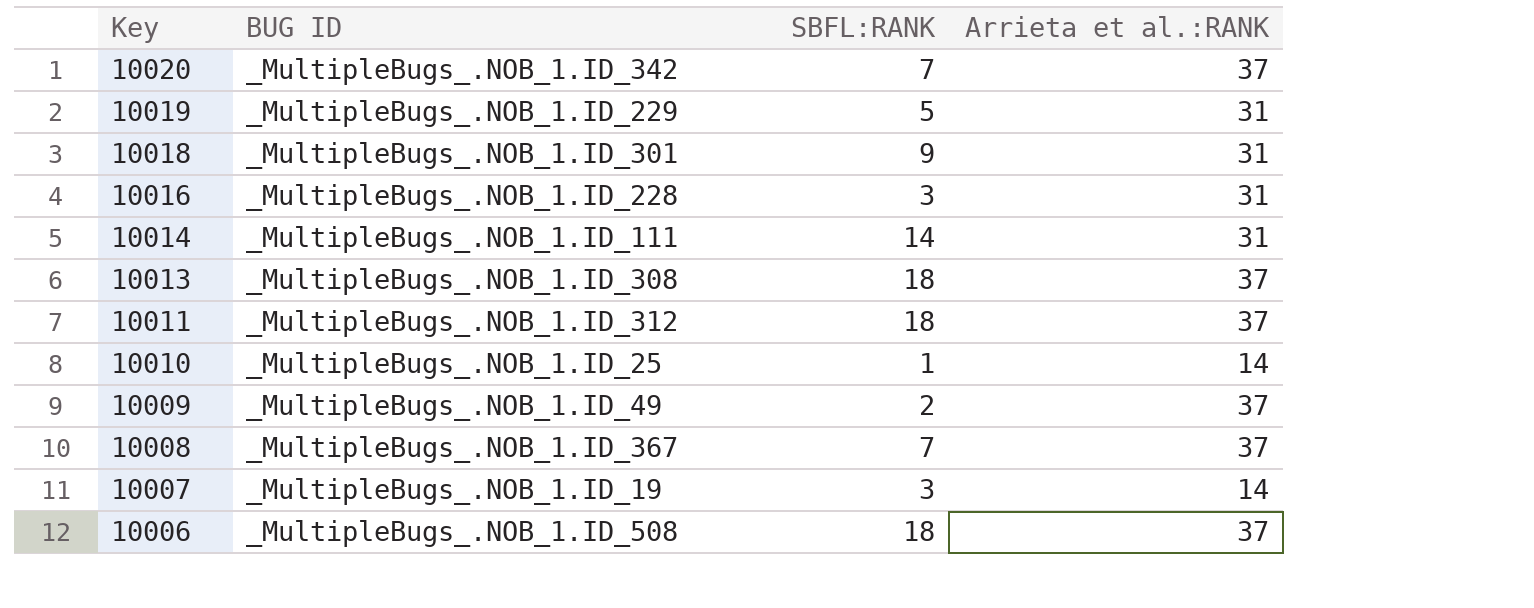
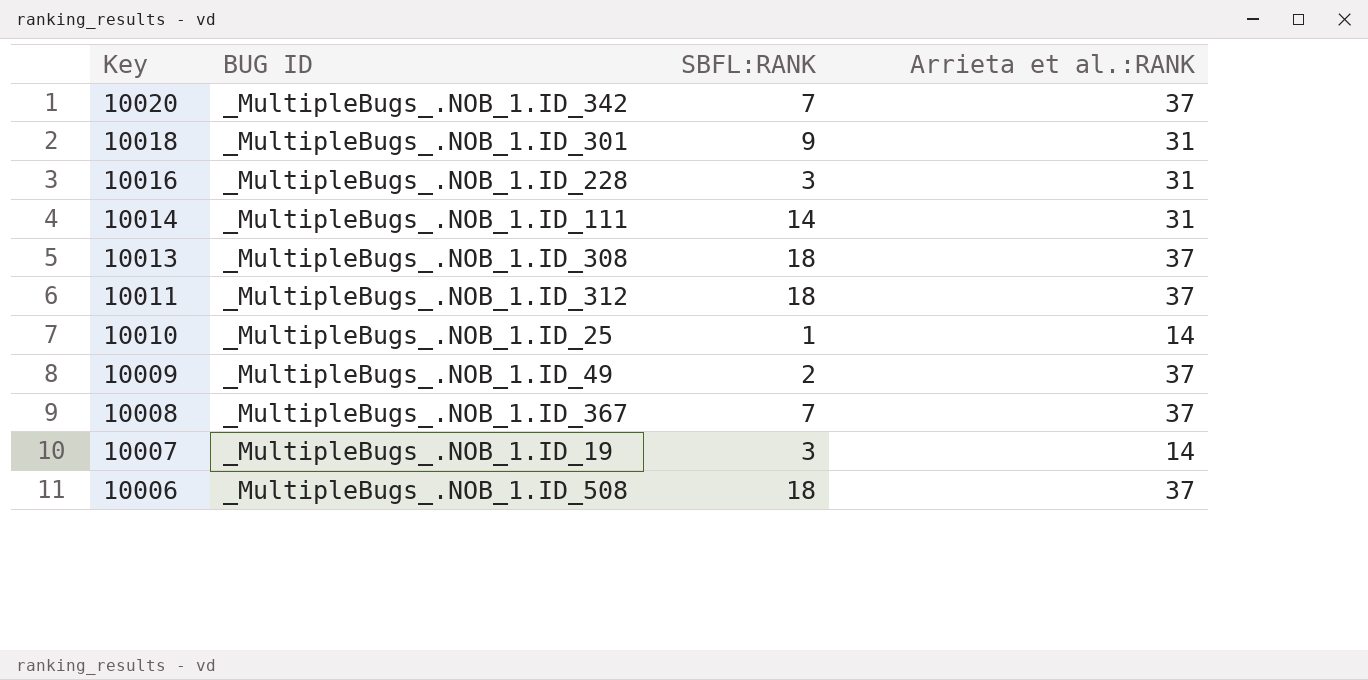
row 10019: _MultipleBugs_.NOB_1.ID_229 | 5 | 31 -> none

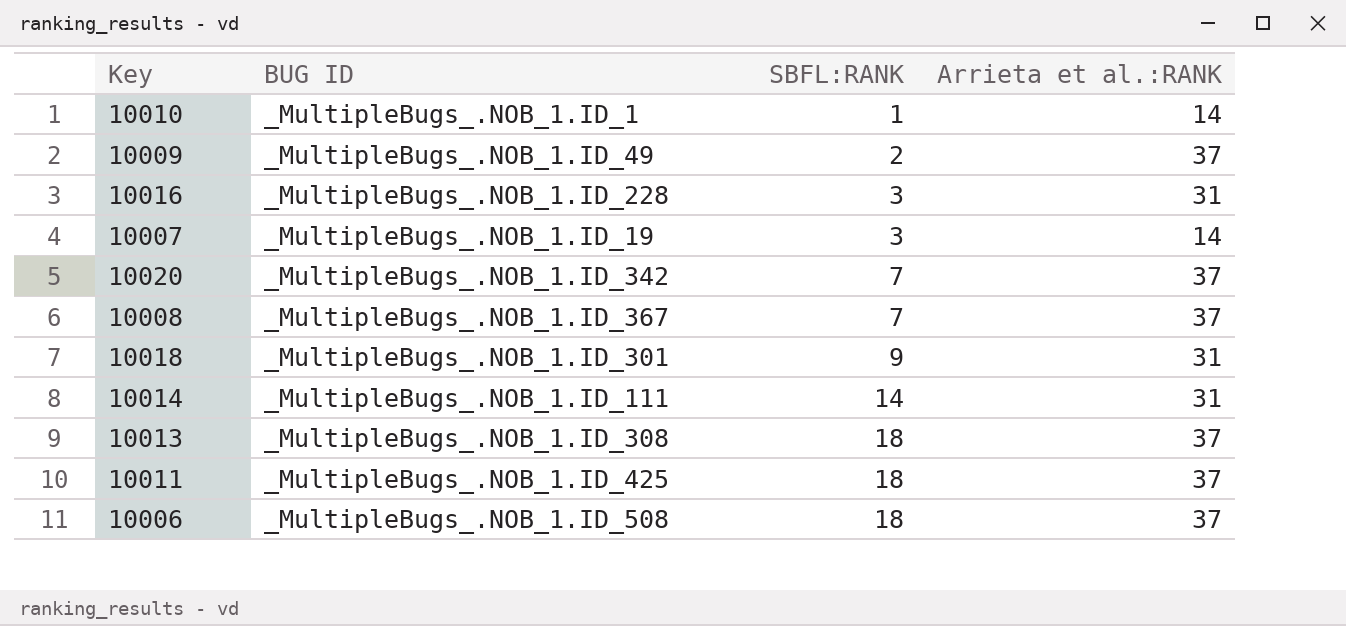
row order: Key descending -> SBFL:RANK ascending
10010 | BUG ID: _MultipleBugs_.NOB_1.ID_25 -> _MultipleBugs_.NOB_1.ID_1
10011 | BUG ID: _MultipleBugs_.NOB_1.ID_312 -> _MultipleBugs_.NOB_1.ID_425

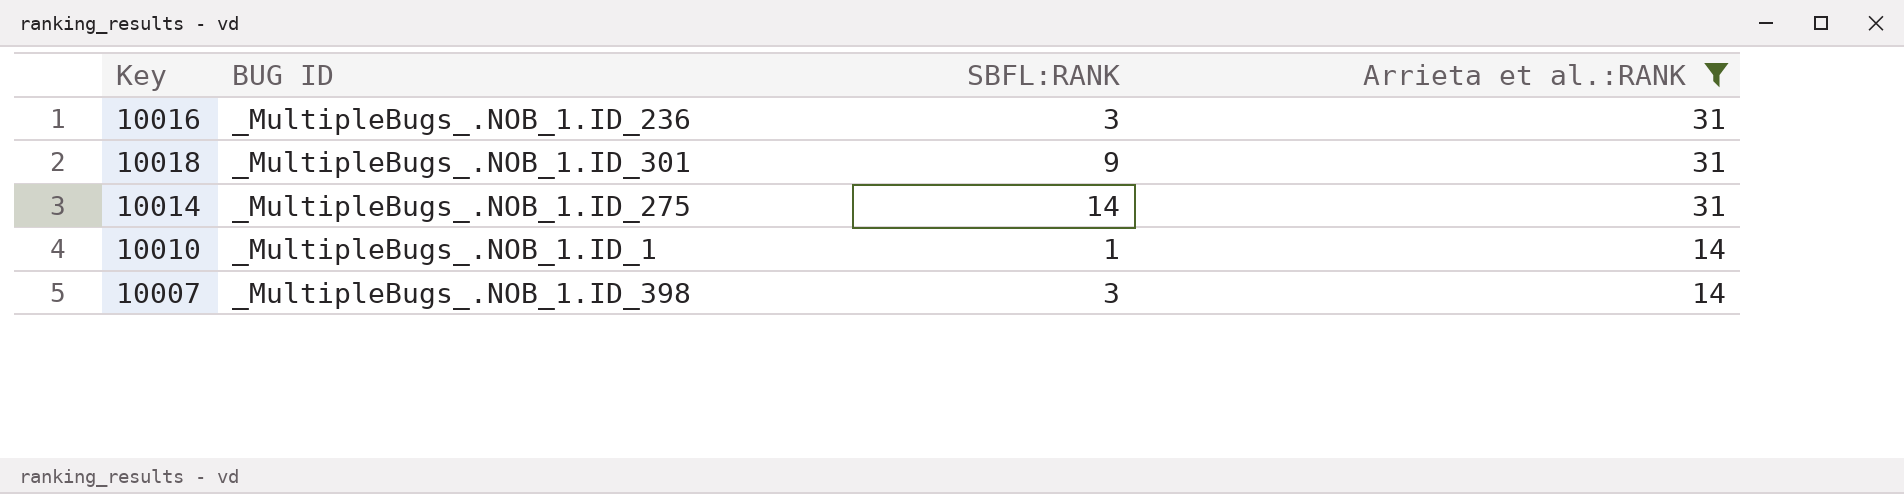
filter: none -> Arrieta et al.:RANK != 37
row order: SBFL:RANK ascending -> Arrieta et al.:RANK descending
10016 | BUG ID: _MultipleBugs_.NOB_1.ID_228 -> _MultipleBugs_.NOB_1.ID_236
10014 | BUG ID: _MultipleBugs_.NOB_1.ID_111 -> _MultipleBugs_.NOB_1.ID_275
10007 | BUG ID: _MultipleBugs_.NOB_1.ID_19 -> _MultipleBugs_.NOB_1.ID_398

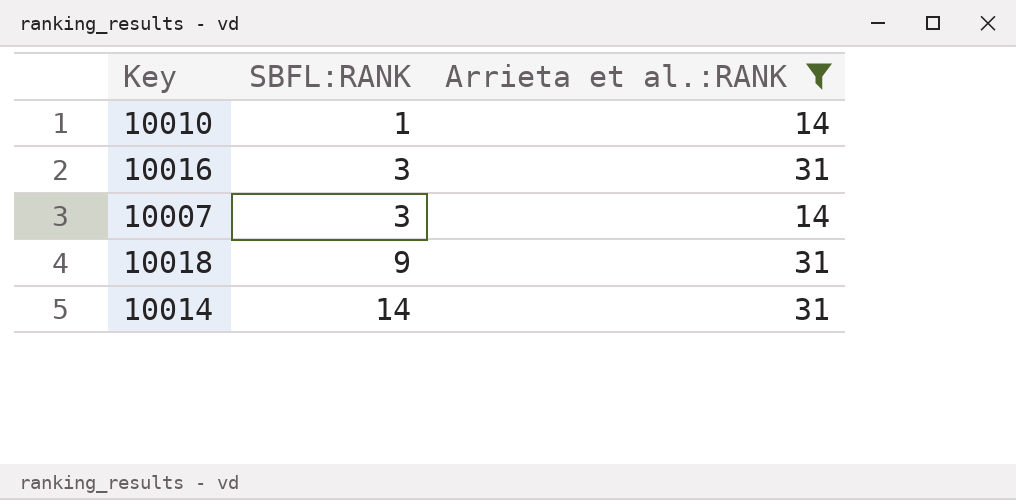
row order: Arrieta et al.:RANK descending -> SBFL:RANK ascending
column BUG ID | position: 2 -> none

